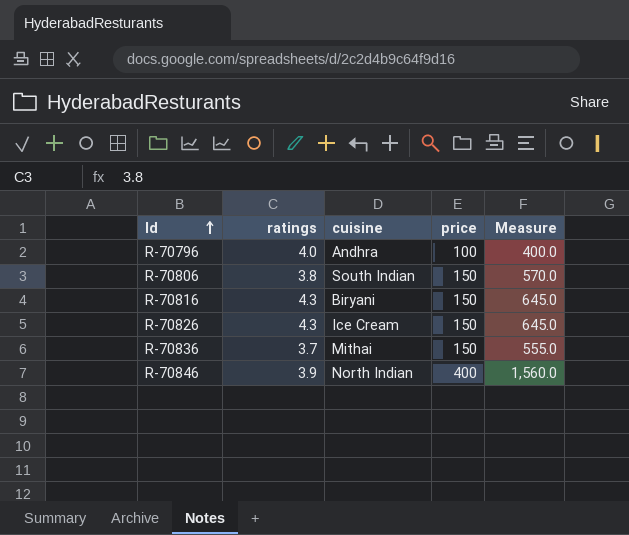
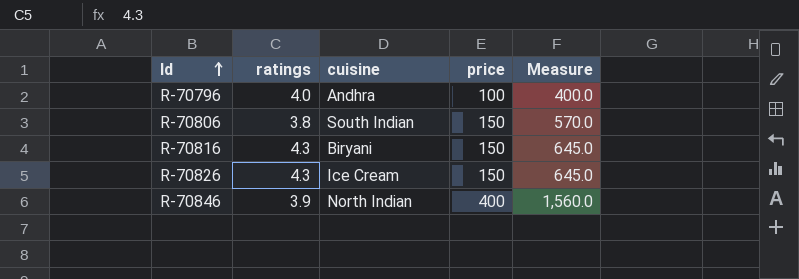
row R-70836: 3.7 | Mithai | 150 | 555.0 -> none

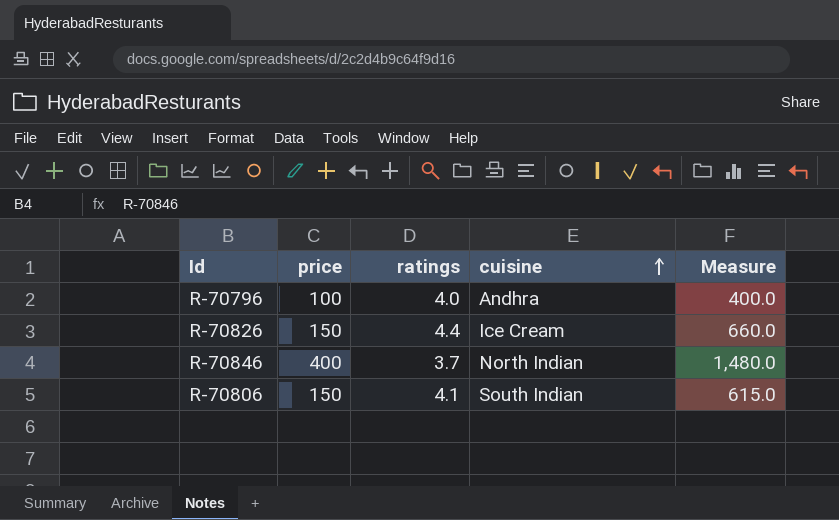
row order: Id ascending -> cuisine ascending
column price | position: 4 -> 2
row R-70816: 4.3 | Biryani | 150 | 645.0 -> none
R-70826 | ratings: 4.3 -> 4.4
R-70826 | Measure: 645.0 -> 660.0
R-70846 | ratings: 3.9 -> 3.7
R-70846 | Measure: 1,560.0 -> 1,480.0
R-70806 | ratings: 3.8 -> 4.1
R-70806 | Measure: 570.0 -> 615.0

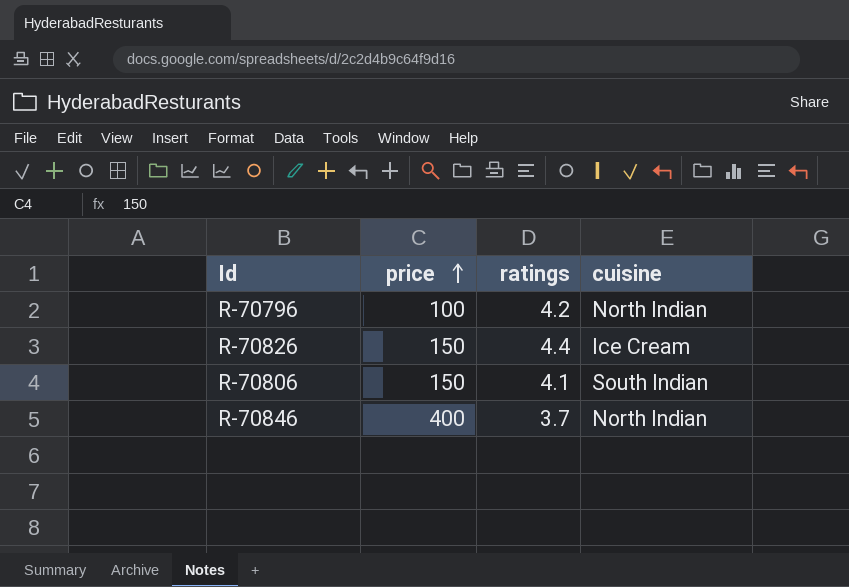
row order: cuisine ascending -> price ascending
column Measure | formula: [price] * [ratings] -> none
R-70796 | ratings: 4.0 -> 4.2
R-70796 | cuisine: Andhra -> North Indian

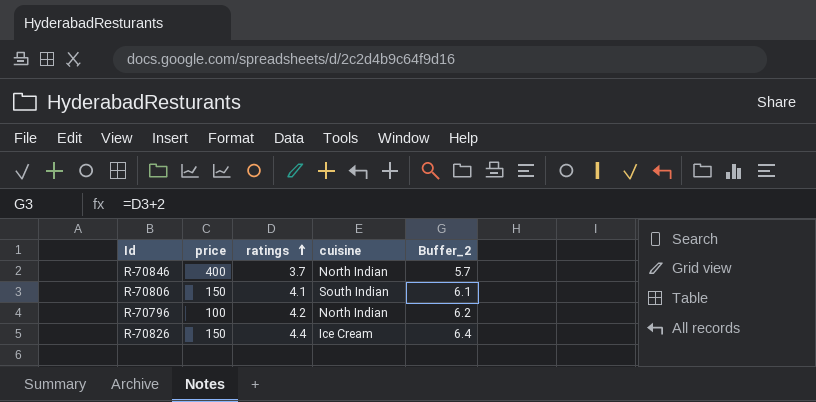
row order: price ascending -> ratings ascending
column Buffer_2 | formula: none -> [ratings] + 2

